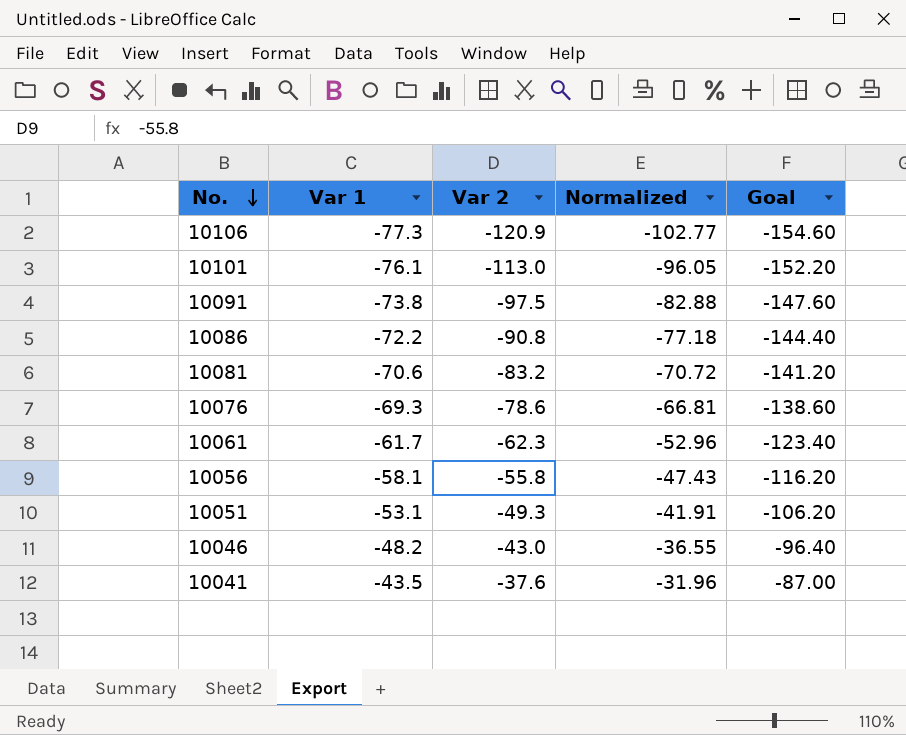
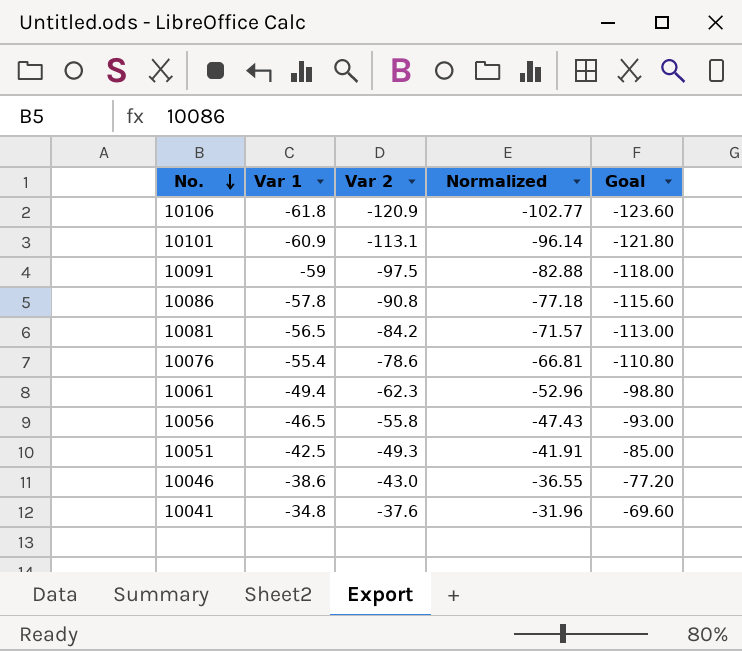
10106 | Var 1: -77.3 -> -61.8
10106 | Goal: -154.60 -> -123.60
10101 | Var 1: -76.1 -> -60.9
10101 | Var 2: -113.0 -> -113.1
10101 | Normalized: -96.05 -> -96.14
10101 | Goal: -152.20 -> -121.80
10091 | Var 1: -73.8 -> -59
10091 | Goal: -147.60 -> -118.00
10086 | Var 1: -72.2 -> -57.8
10086 | Goal: -144.40 -> -115.60
10081 | Var 1: -70.6 -> -56.5
10081 | Var 2: -83.2 -> -84.2
10081 | Normalized: -70.72 -> -71.57
10081 | Goal: -141.20 -> -113.00
10076 | Var 1: -69.3 -> -55.4
10076 | Goal: -138.60 -> -110.80
10061 | Var 1: -61.7 -> -49.4
10061 | Goal: -123.40 -> -98.80
10056 | Var 1: -58.1 -> -46.5
10056 | Goal: -116.20 -> -93.00
10051 | Var 1: -53.1 -> -42.5
10051 | Goal: -106.20 -> -85.00
10046 | Var 1: -48.2 -> -38.6
10046 | Goal: -96.40 -> -77.20
10041 | Var 1: -43.5 -> -34.8
10041 | Goal: -87.00 -> -69.60

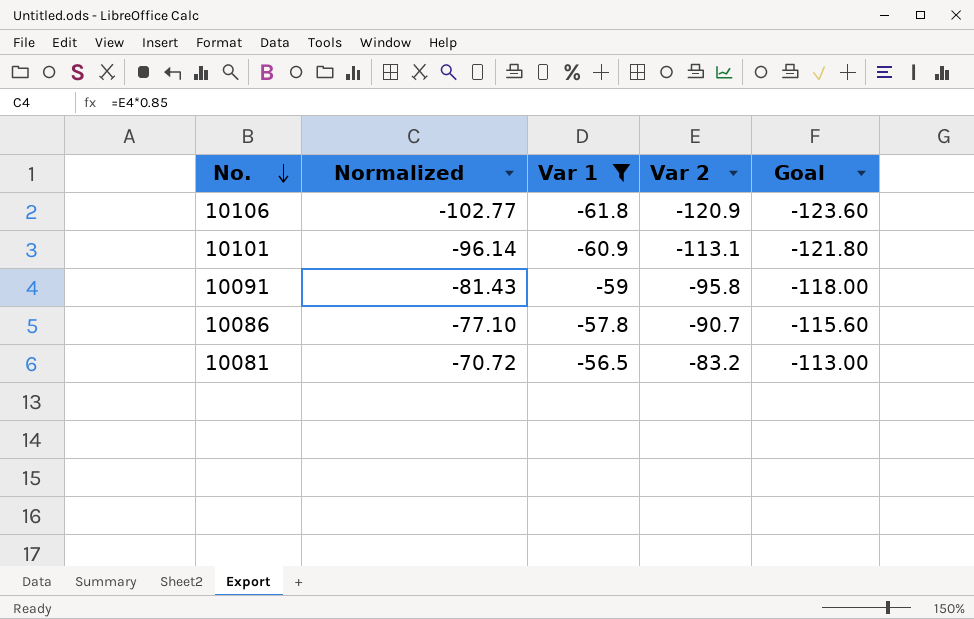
filter: none -> Var 1 <= -56.5
column Normalized | position: 4 -> 2
10091 | Normalized: -82.88 -> -81.43
10091 | Var 2: -97.5 -> -95.8
10086 | Normalized: -77.18 -> -77.10
10086 | Var 2: -90.8 -> -90.7
10081 | Normalized: -71.57 -> -70.72
10081 | Var 2: -84.2 -> -83.2

